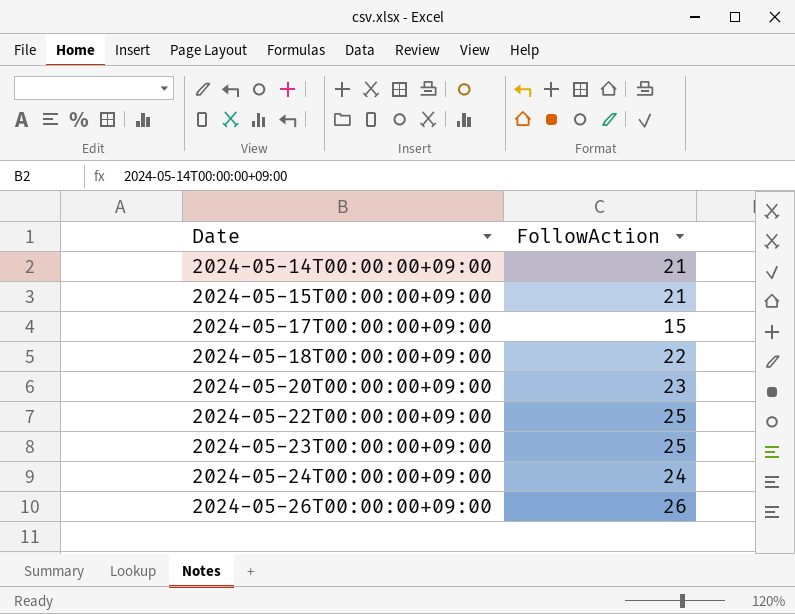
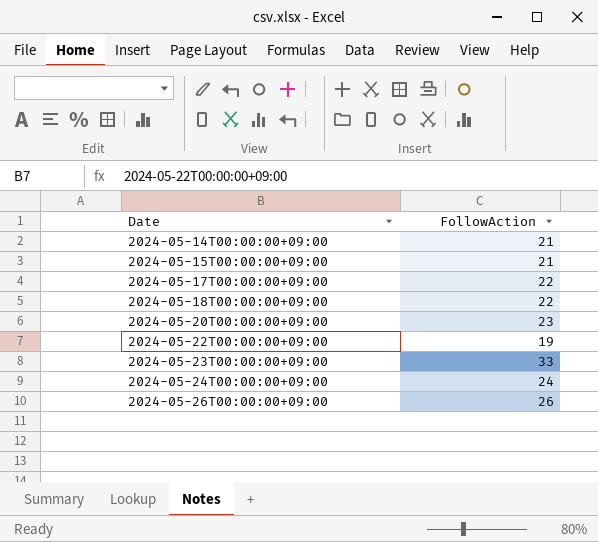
2024-05-17T00:00:00+09:00 | FollowAction: 15 -> 22
2024-05-22T00:00:00+09:00 | FollowAction: 25 -> 19
2024-05-23T00:00:00+09:00 | FollowAction: 25 -> 33

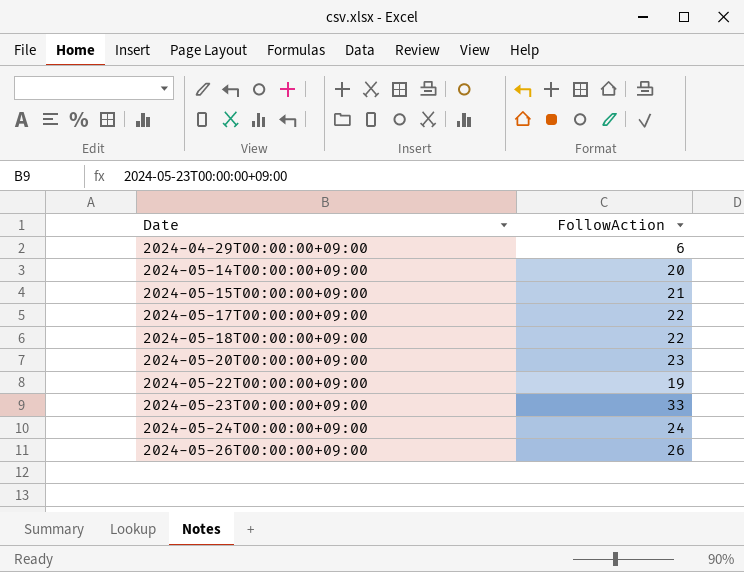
row 2024-04-29T00:00:00+09:00: none -> 6
2024-05-14T00:00:00+09:00 | FollowAction: 21 -> 20

